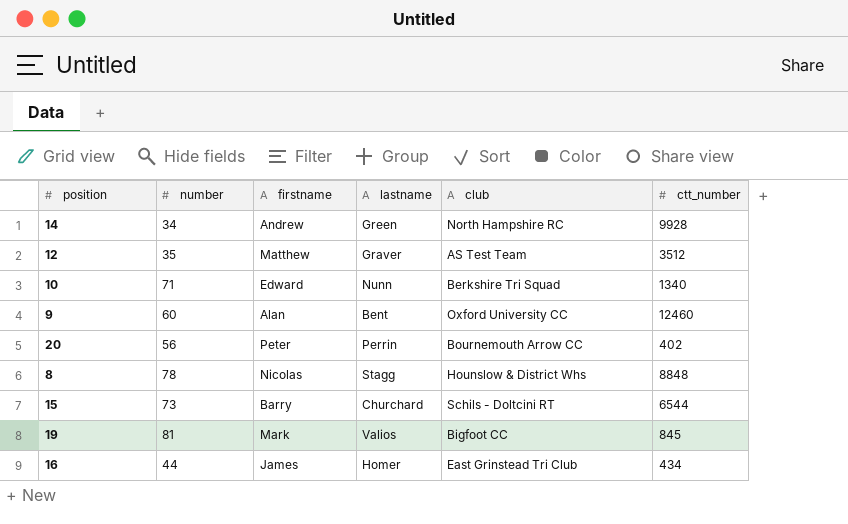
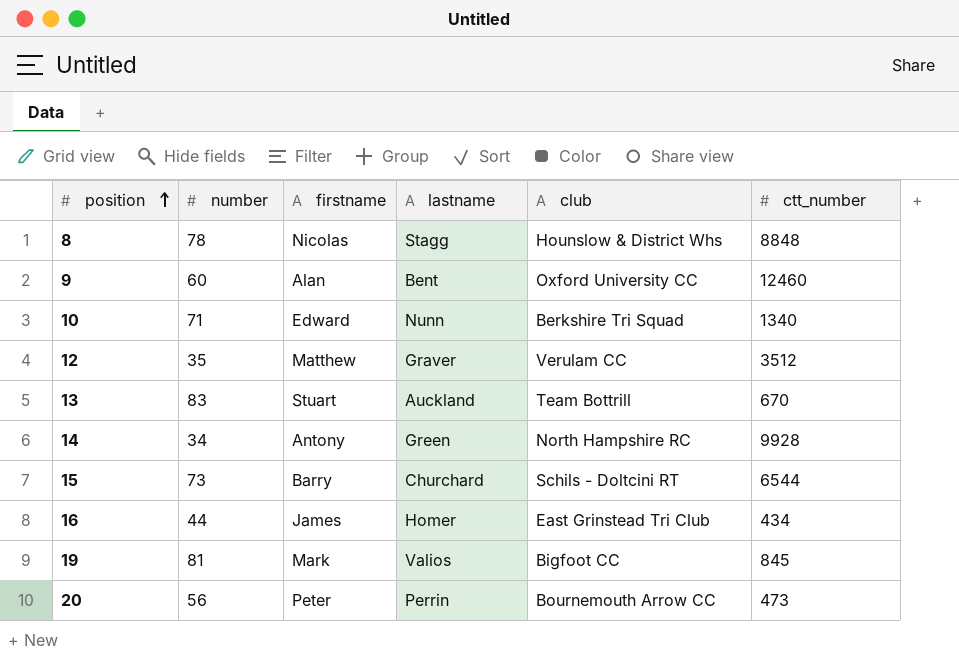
row order: none -> position ascending
12 | club: AS Test Team -> Verulam CC
row 13: none -> 83 | Stuart | Auckland | Team Bottrill | 670
14 | firstname: Andrew -> Antony
20 | ctt_number: 402 -> 473

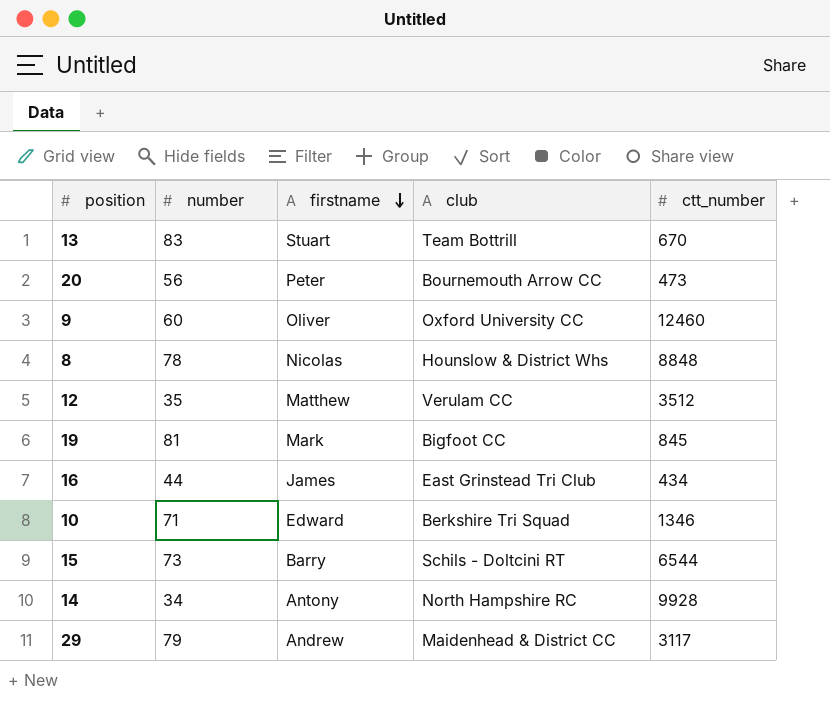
row order: position ascending -> firstname descending
column lastname | position: 4 -> none
9 | firstname: Alan -> Oliver
10 | ctt_number: 1340 -> 1346
row 29: none -> 79 | Andrew | Maidenhead & District CC | 3117

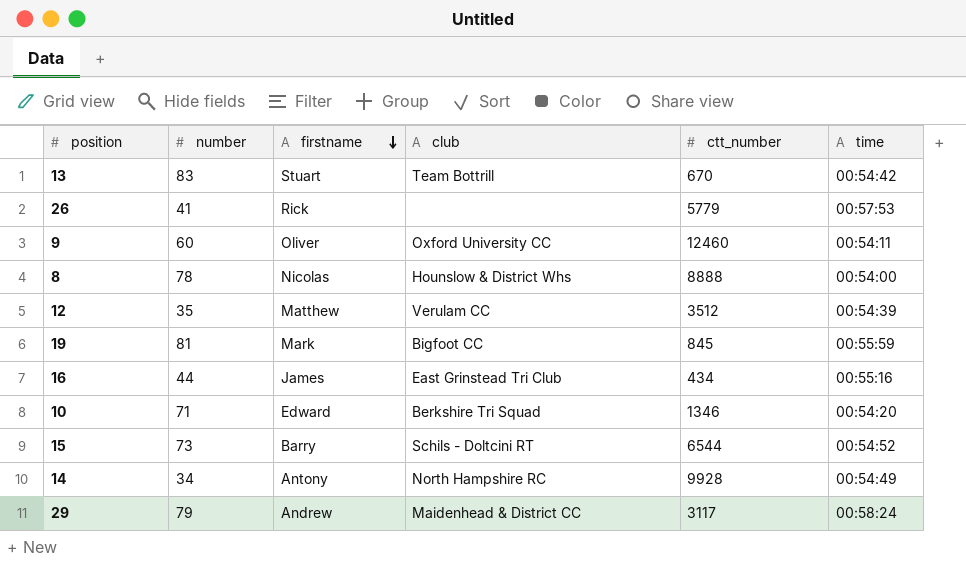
column time | position: none -> 6
row 20: 56 | Peter | Bournemouth Arrow CC | 473 -> none
row 26: none -> 41 | Rick | none | 5779 | 00:57:53
8 | ctt_number: 8848 -> 8888

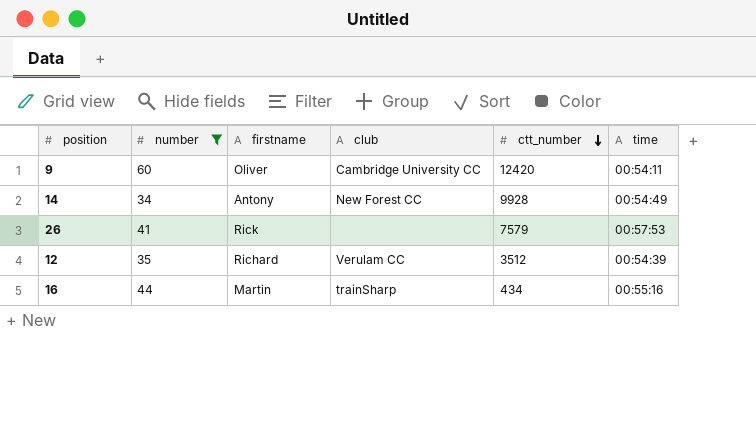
filter: none -> number <= 60
row order: firstname descending -> ctt_number descending
9 | club: Oxford University CC -> Cambridge University CC
9 | ctt_number: 12460 -> 12420
14 | club: North Hampshire RC -> New Forest CC
26 | ctt_number: 5779 -> 7579
12 | firstname: Matthew -> Richard
16 | firstname: James -> Martin
16 | club: East Grinstead Tri Club -> trainSharp

